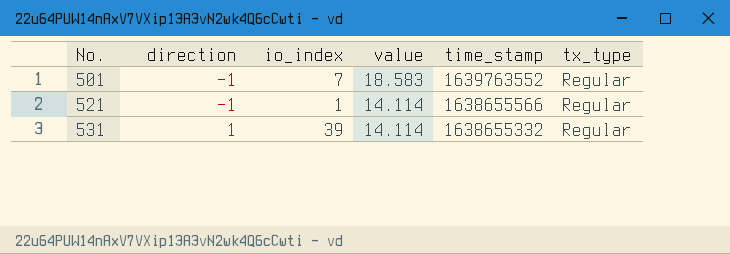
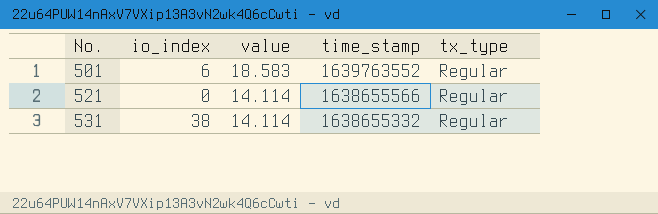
column direction | position: 2 -> none
501 | io_index: 7 -> 6
521 | io_index: 1 -> 0
531 | io_index: 39 -> 38

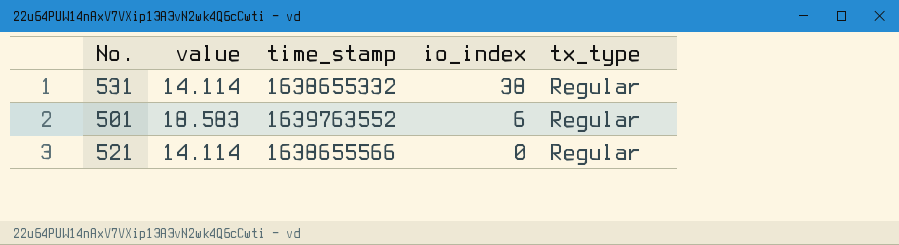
row order: No. ascending -> io_index descending
column io_index | position: 2 -> 4

